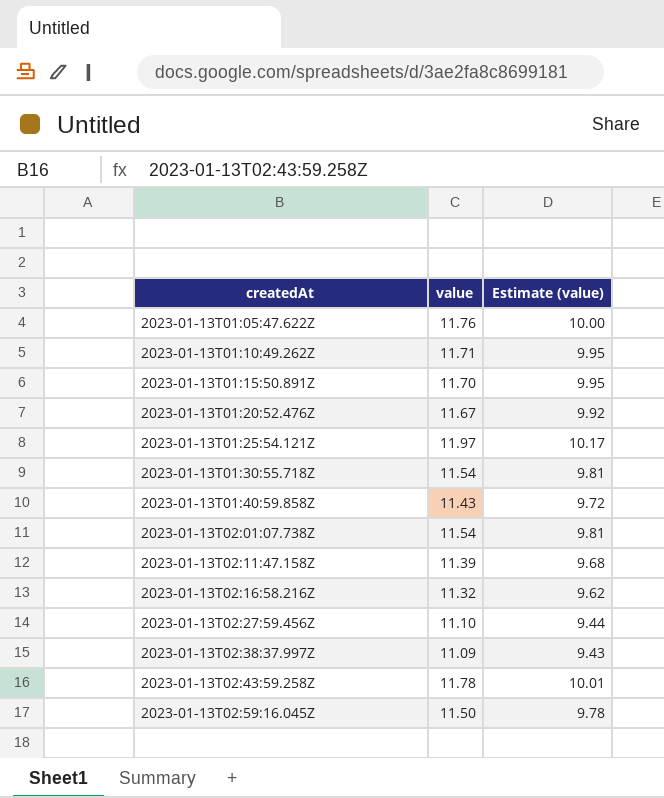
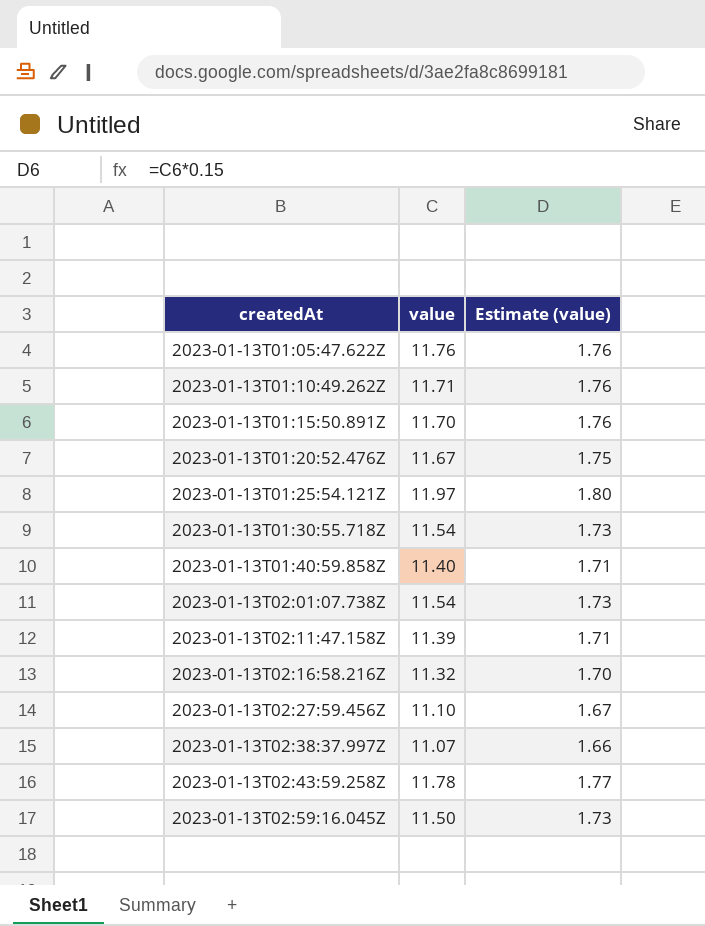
column Estimate (value) | formula: [value] * 0.85 -> [value] * 0.15
2023-01-13T01:40:59.858Z | value: 11.43 -> 11.40
2023-01-13T02:38:37.997Z | value: 11.09 -> 11.07

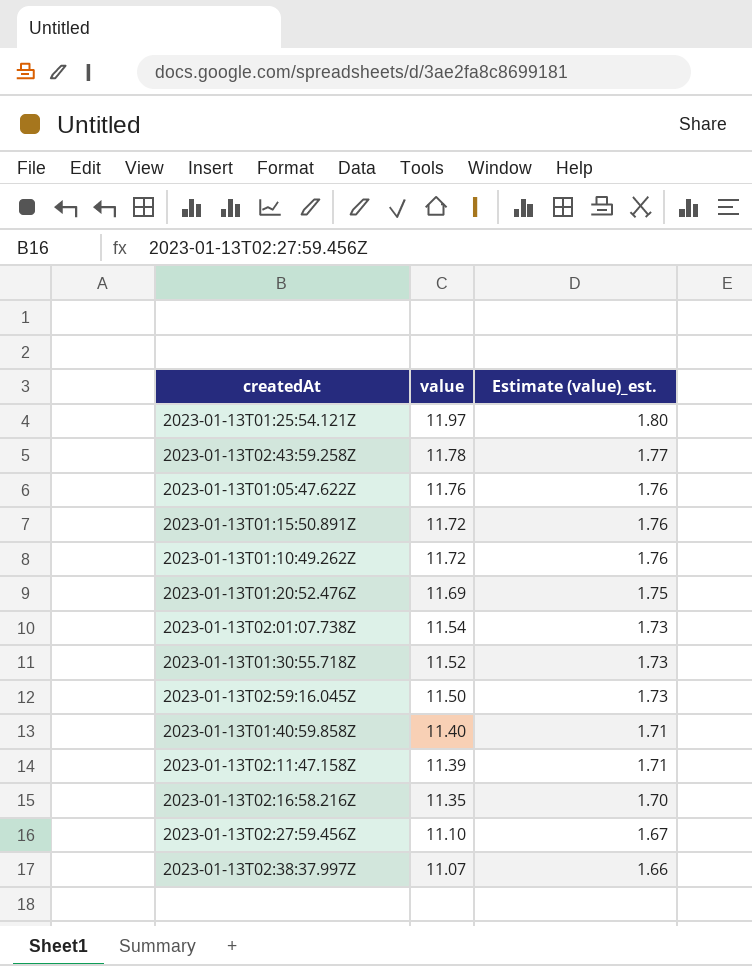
row order: createdAt ascending -> value descending
column name: Estimate (value) -> Estimate (value)_est.
2023-01-13T01:15:50.891Z | value: 11.70 -> 11.72
2023-01-13T01:10:49.262Z | value: 11.71 -> 11.72
2023-01-13T01:20:52.476Z | value: 11.67 -> 11.69
2023-01-13T01:30:55.718Z | value: 11.54 -> 11.52
2023-01-13T02:16:58.216Z | value: 11.32 -> 11.35

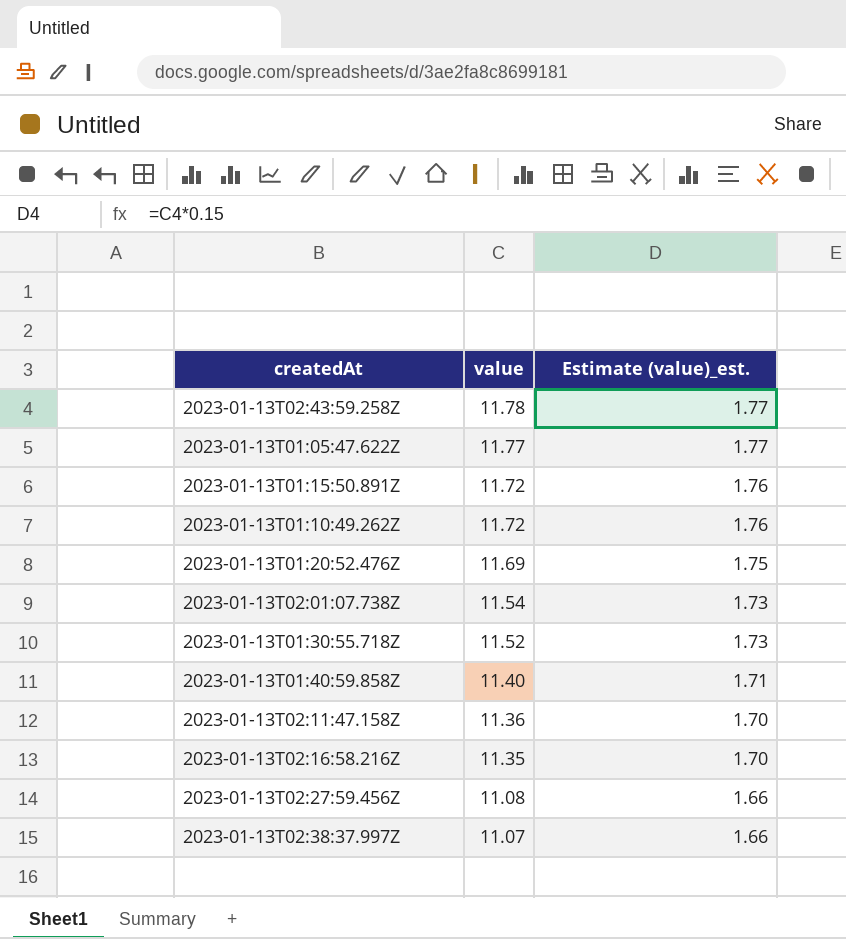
row 2023-01-13T01:25:54.121Z: 11.97 | 1.80 -> none
row 2023-01-13T02:59:16.045Z: 11.50 | 1.73 -> none
2023-01-13T01:05:47.622Z | value: 11.76 -> 11.77
2023-01-13T01:05:47.622Z | Estimate (value)_est.: 1.76 -> 1.77
2023-01-13T02:11:47.158Z | value: 11.39 -> 11.36
2023-01-13T02:11:47.158Z | Estimate (value)_est.: 1.71 -> 1.70
2023-01-13T02:27:59.456Z | value: 11.10 -> 11.08
2023-01-13T02:27:59.456Z | Estimate (value)_est.: 1.67 -> 1.66

